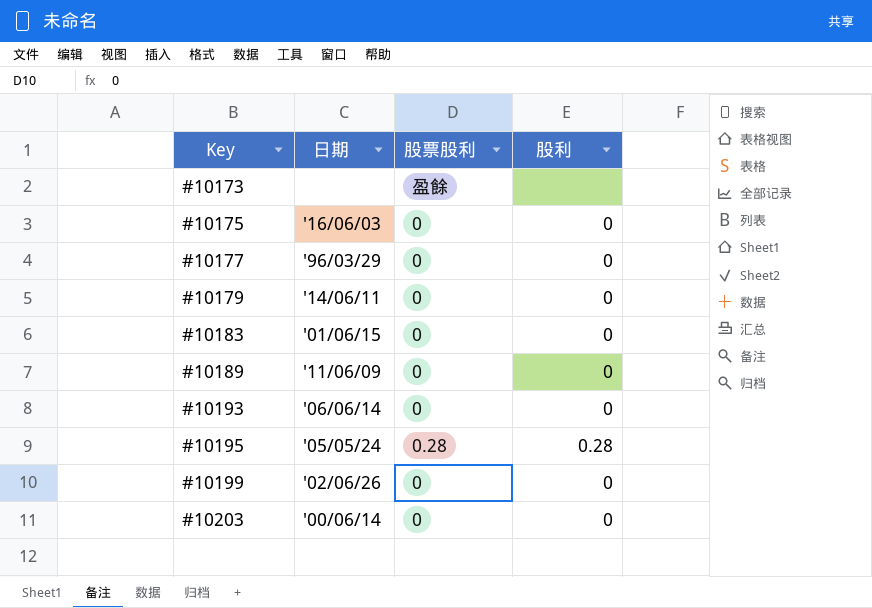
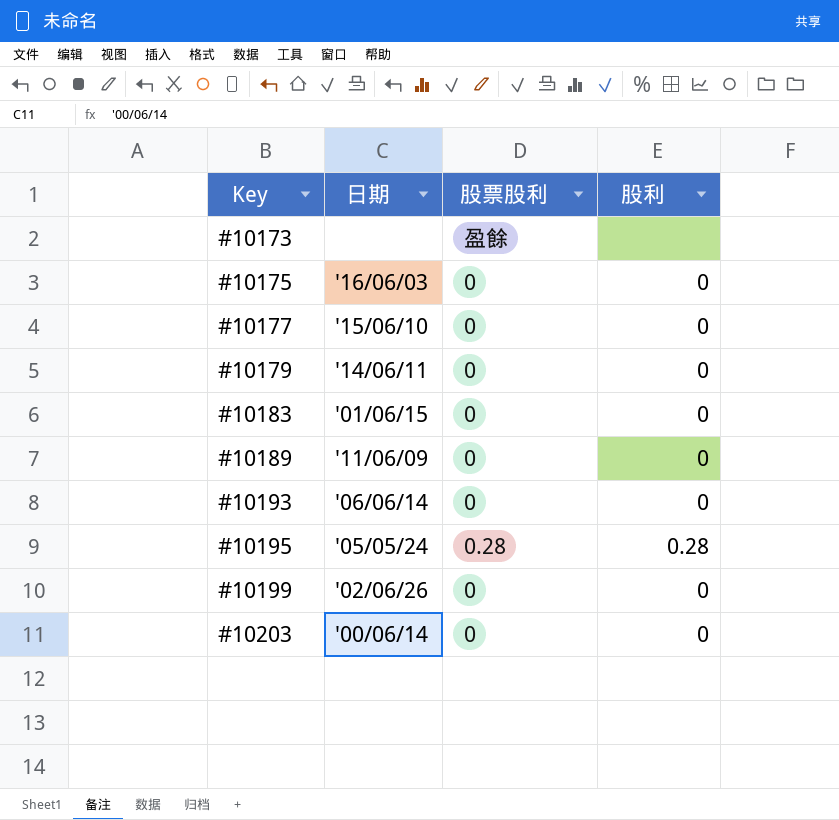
#10177 | 日期: '96/03/29 -> '15/06/10

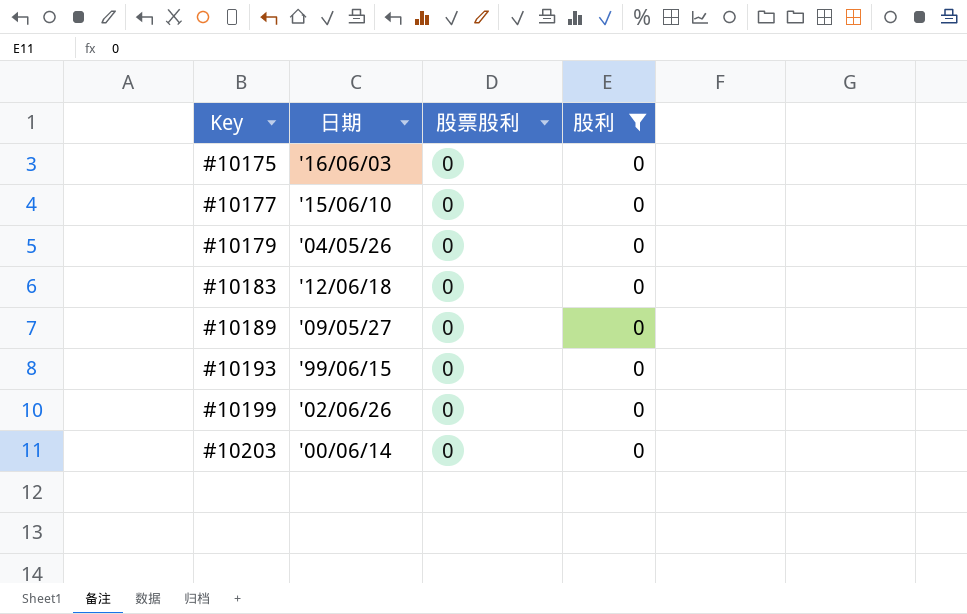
filter: none -> 股利 = 0
#10179 | 日期: '14/06/11 -> '04/05/26
#10183 | 日期: '01/06/15 -> '12/06/18
#10189 | 日期: '11/06/09 -> '09/05/27
#10193 | 日期: '06/06/14 -> '99/06/15

